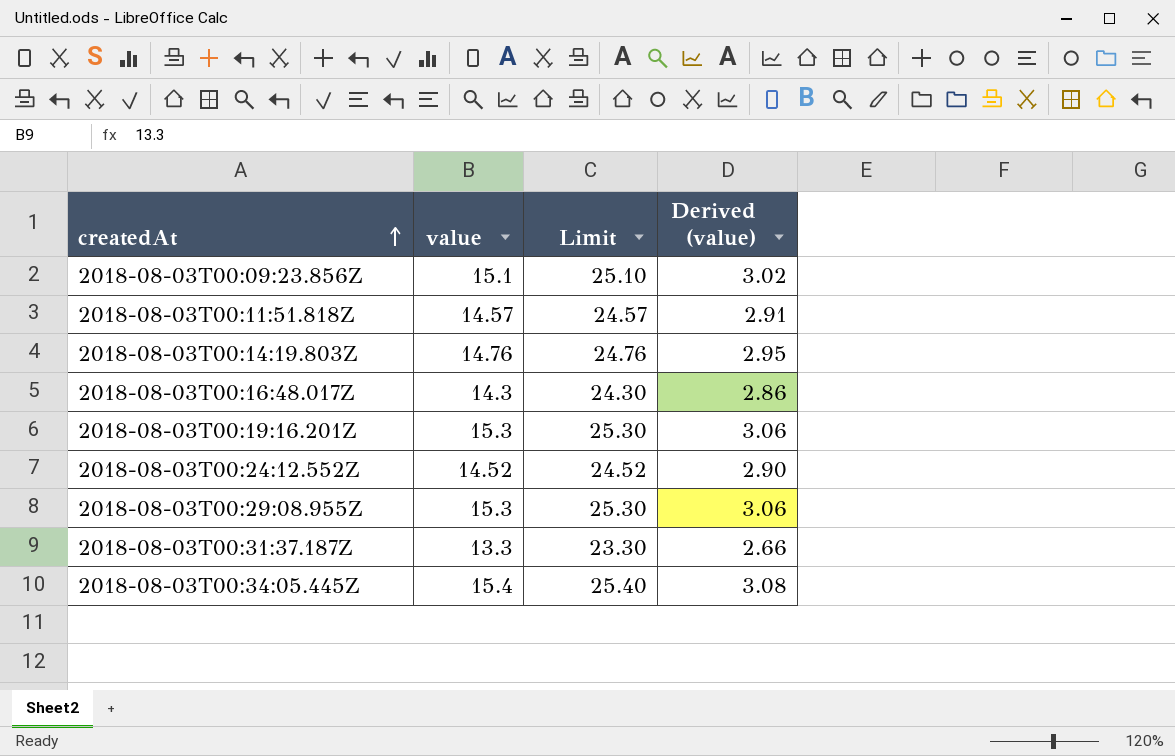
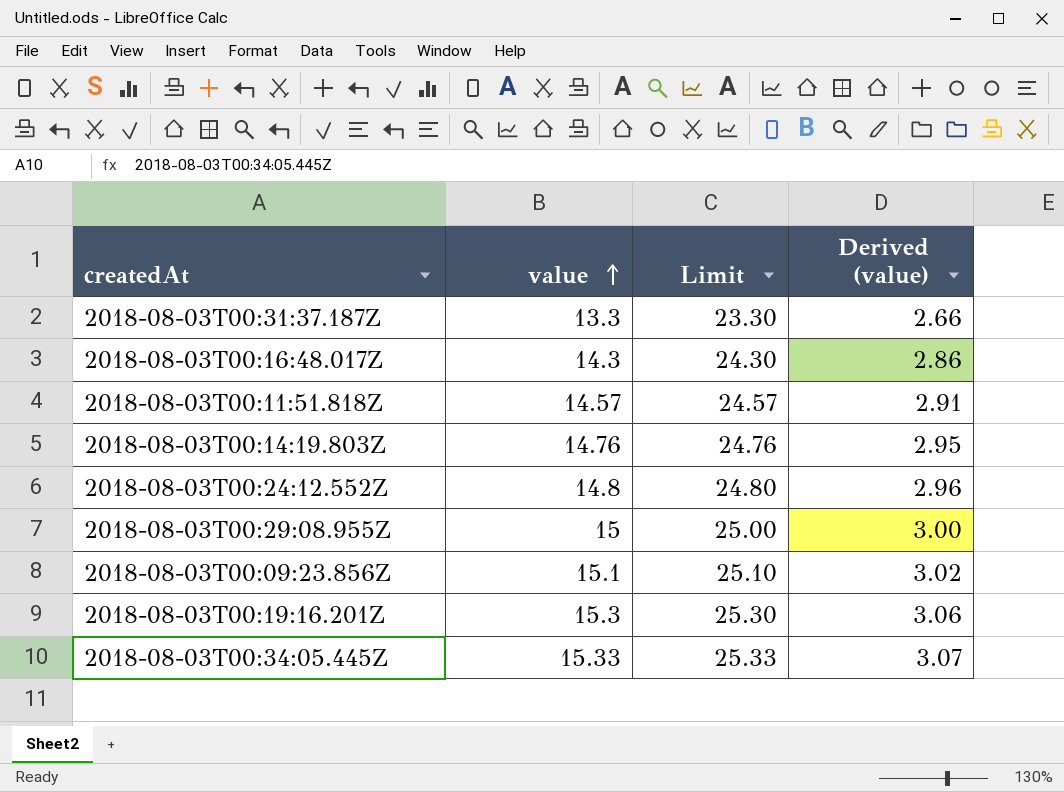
row order: createdAt ascending -> value ascending
2018-08-03T00:24:12.552Z | value: 14.52 -> 14.8
2018-08-03T00:24:12.552Z | Limit: 24.52 -> 24.80
2018-08-03T00:24:12.552Z | Derived (value): 2.90 -> 2.96
2018-08-03T00:29:08.955Z | value: 15.3 -> 15
2018-08-03T00:29:08.955Z | Limit: 25.30 -> 25.00
2018-08-03T00:29:08.955Z | Derived (value): 3.06 -> 3.00
2018-08-03T00:34:05.445Z | value: 15.4 -> 15.33
2018-08-03T00:34:05.445Z | Limit: 25.40 -> 25.33
2018-08-03T00:34:05.445Z | Derived (value): 3.08 -> 3.07

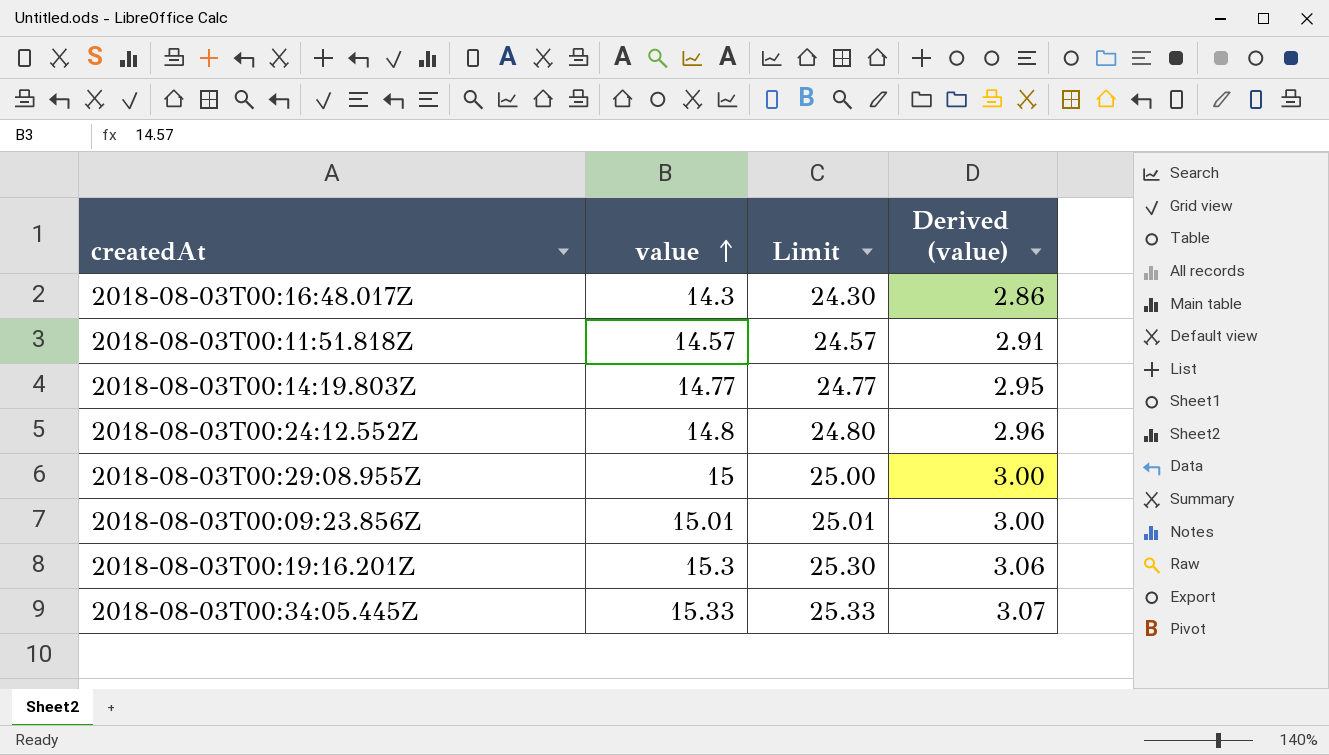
row 2018-08-03T00:31:37.187Z: 13.3 | 23.30 | 2.66 -> none
2018-08-03T00:14:19.803Z | value: 14.76 -> 14.77
2018-08-03T00:14:19.803Z | Limit: 24.76 -> 24.77
2018-08-03T00:09:23.856Z | value: 15.1 -> 15.01
2018-08-03T00:09:23.856Z | Limit: 25.10 -> 25.01
2018-08-03T00:09:23.856Z | Derived (value): 3.02 -> 3.00

